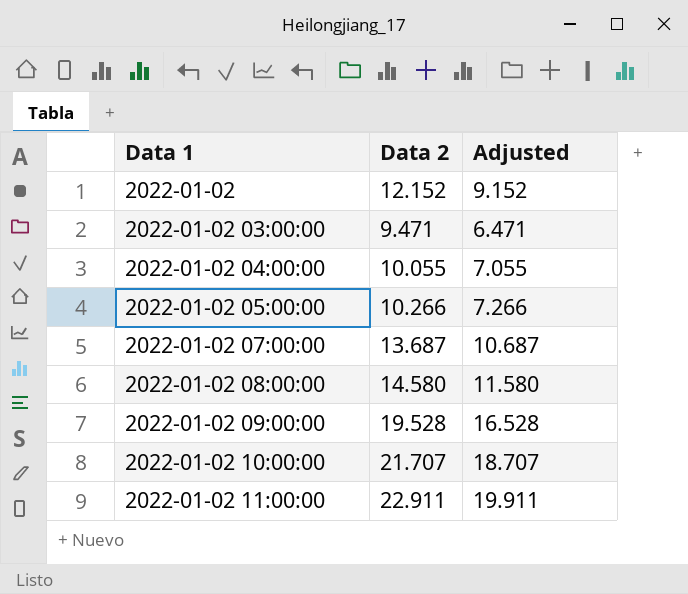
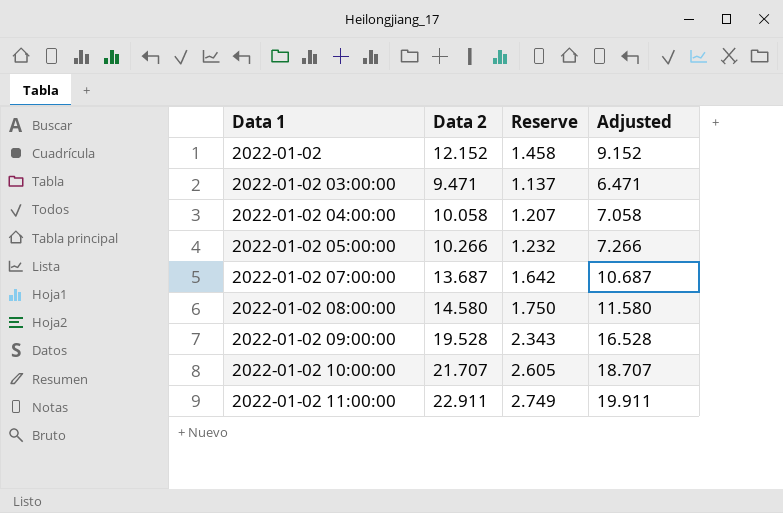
column Reserve | formula: none -> [Data 2] * 0.12
2022-01-02 04:00:00 | Data 2: 10.055 -> 10.058
2022-01-02 04:00:00 | Adjusted: 7.055 -> 7.058

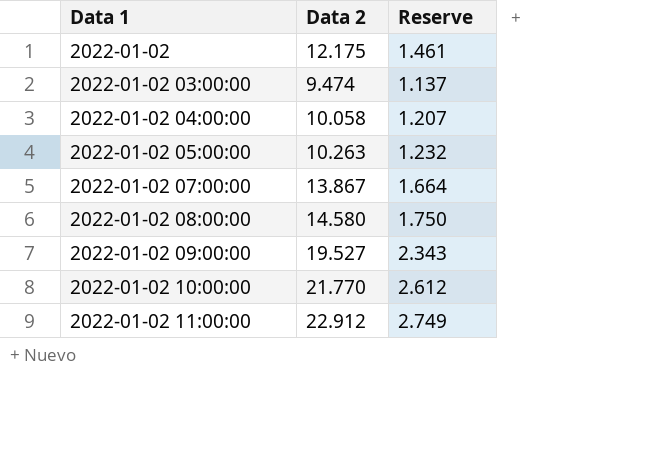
column Adjusted | formula: [Data 2] - 3 -> none
2022-01-02 | Data 2: 12.152 -> 12.175
2022-01-02 | Reserve: 1.458 -> 1.461
2022-01-02 03:00:00 | Data 2: 9.471 -> 9.474
2022-01-02 05:00:00 | Data 2: 10.266 -> 10.263
2022-01-02 07:00:00 | Data 2: 13.687 -> 13.867
2022-01-02 07:00:00 | Reserve: 1.642 -> 1.664
2022-01-02 09:00:00 | Data 2: 19.528 -> 19.527
2022-01-02 10:00:00 | Data 2: 21.707 -> 21.770
2022-01-02 10:00:00 | Reserve: 2.605 -> 2.612
2022-01-02 11:00:00 | Data 2: 22.911 -> 22.912

